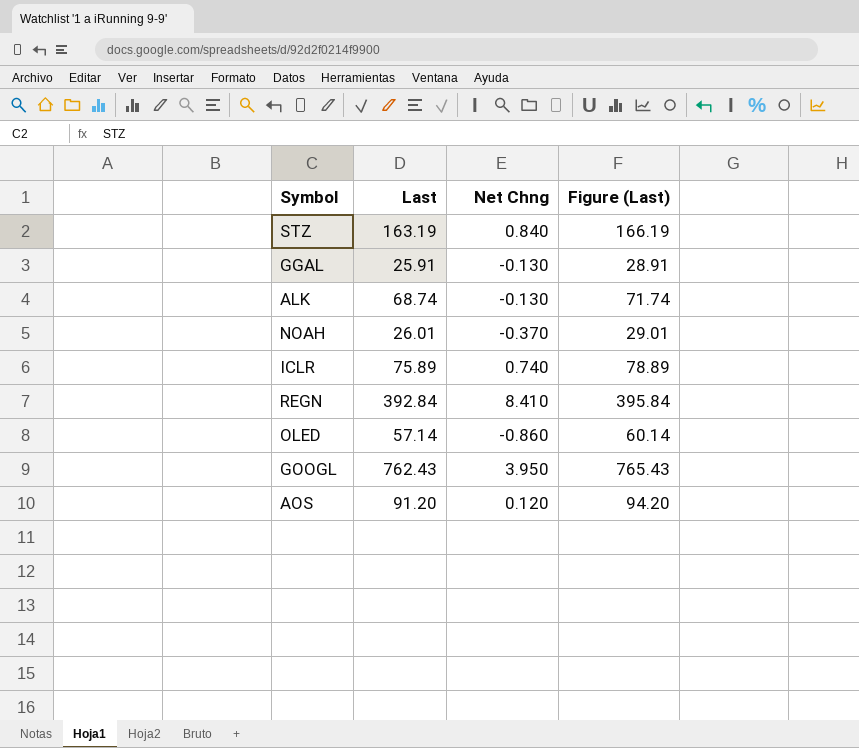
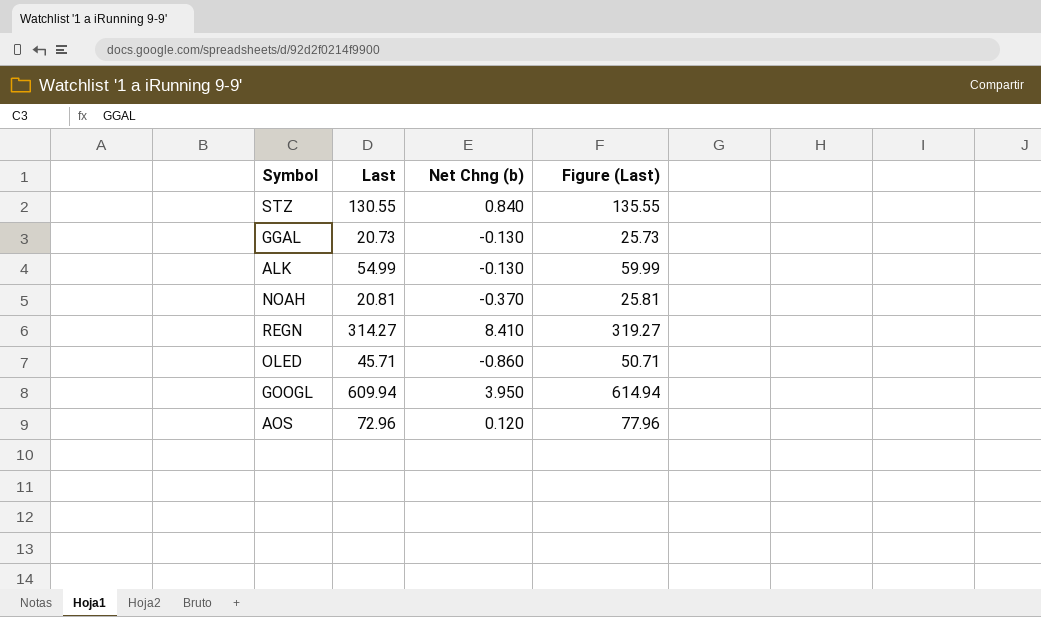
column name: Net Chng -> Net Chng (b)
column Figure (Last) | formula: [Last] + 3 -> [Last] + 5
row ICLR: 75.89 | 0.740 | 78.89 -> none
STZ | Last: 163.19 -> 130.55
GGAL | Last: 25.91 -> 20.73
ALK | Last: 68.74 -> 54.99
NOAH | Last: 26.01 -> 20.81
REGN | Last: 392.84 -> 314.27
OLED | Last: 57.14 -> 45.71
GOOGL | Last: 762.43 -> 609.94
AOS | Last: 91.20 -> 72.96

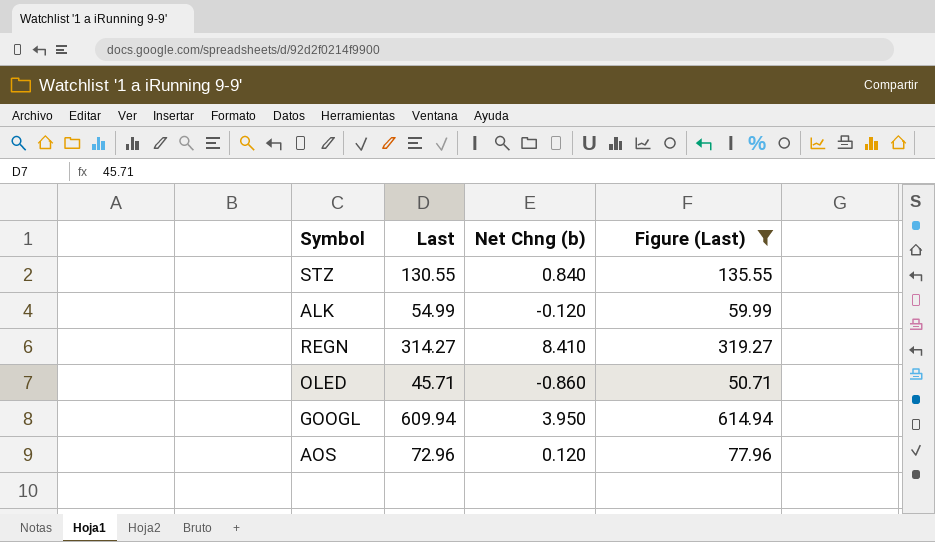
filter: none -> Figure (Last) >= 50.71
ALK | Net Chng (b): -0.130 -> -0.120

